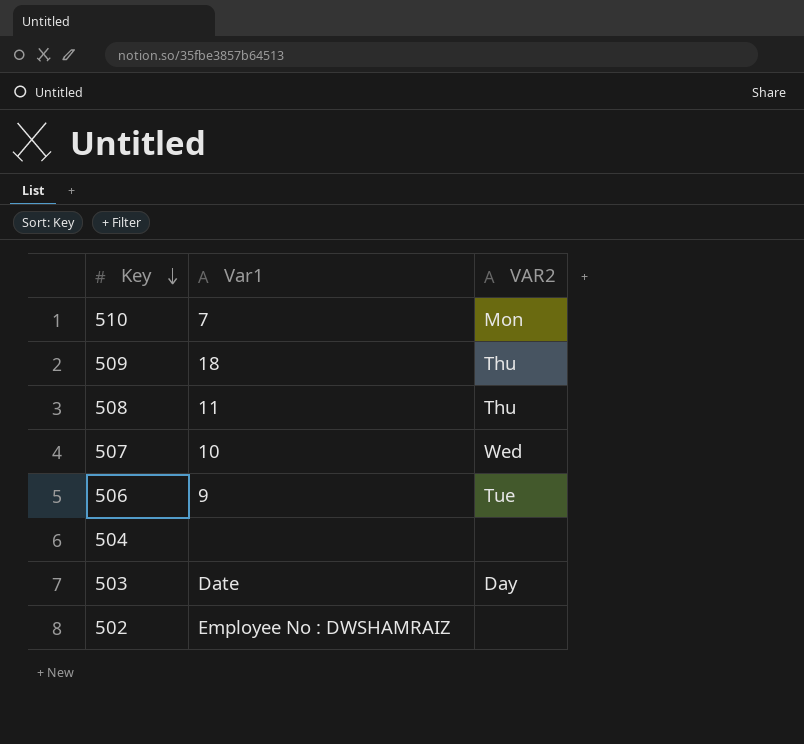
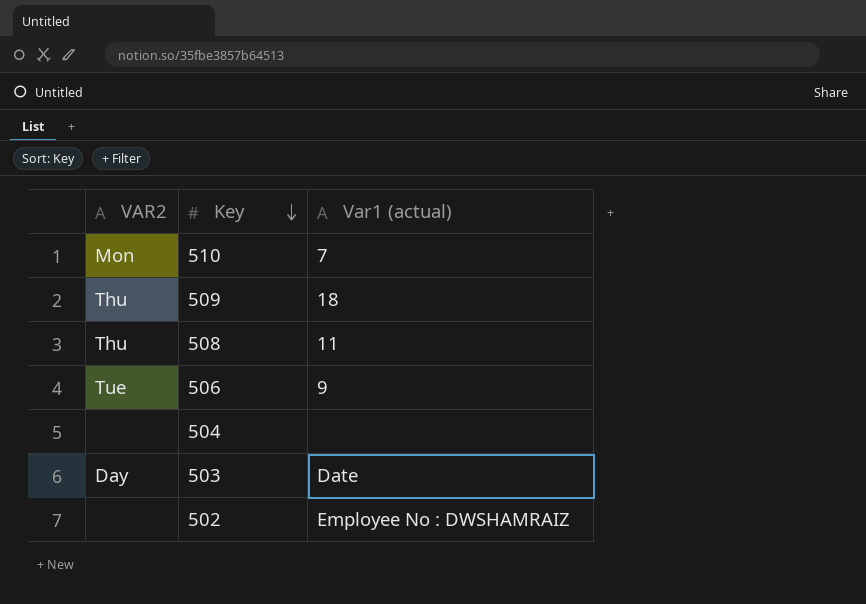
column VAR2 | position: 3 -> 1
column name: Var1 -> Var1 (actual)
row 507: 10 | Wed -> none

